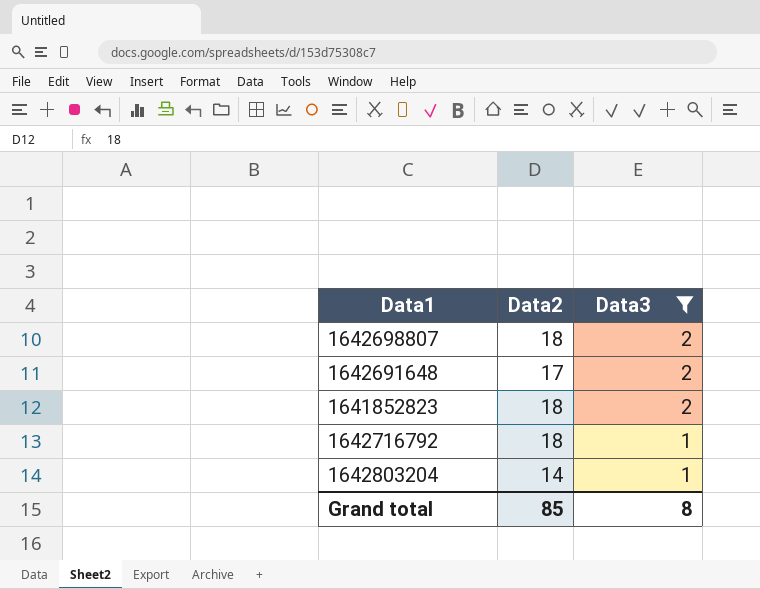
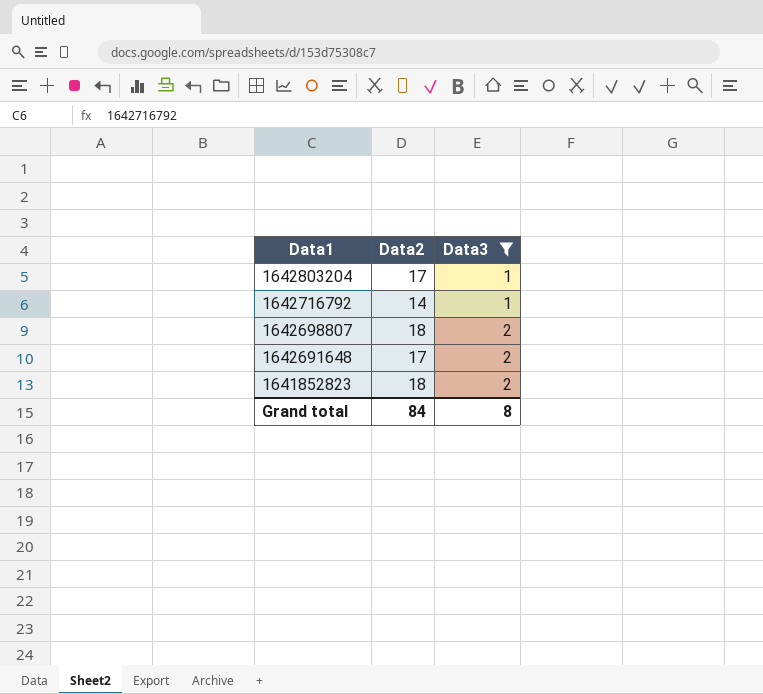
row order: Data3 descending -> Data1 descending
1642803204 | Data2: 14 -> 17
1642716792 | Data2: 18 -> 14
Grand total | Data2: 85 -> 84

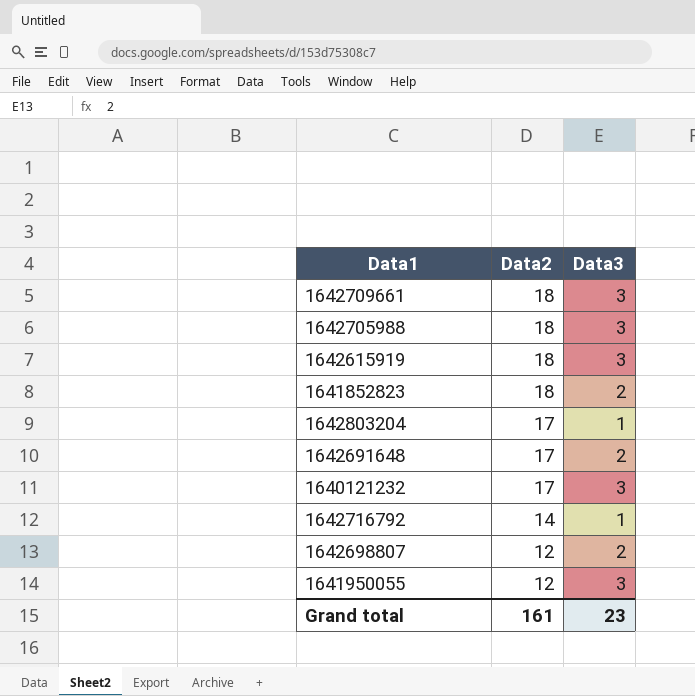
filter: Data3 != 3 -> none
row order: Data1 descending -> Data2 descending
1642698807 | Data2: 18 -> 12
Grand total | Data2: 84 -> 161
Grand total | Data3: 8 -> 23

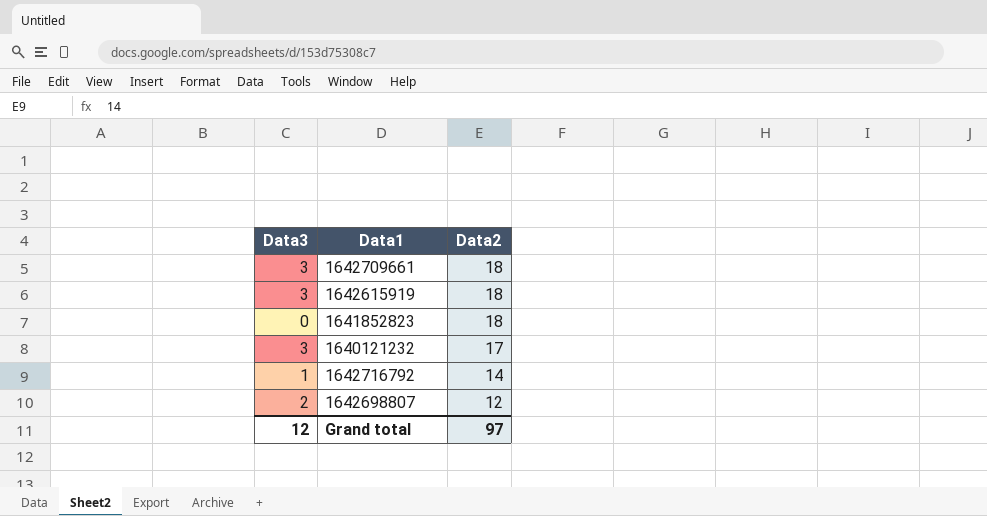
column Data3 | position: 3 -> 1
row 1642705988: 18 | 3 -> none
row 1642803204: 17 | 1 -> none
row 1642691648: 17 | 2 -> none
row 1641950055: 12 | 3 -> none
1641852823 | Data3: 2 -> 0
Grand total | Data3: 23 -> 12
Grand total | Data2: 161 -> 97

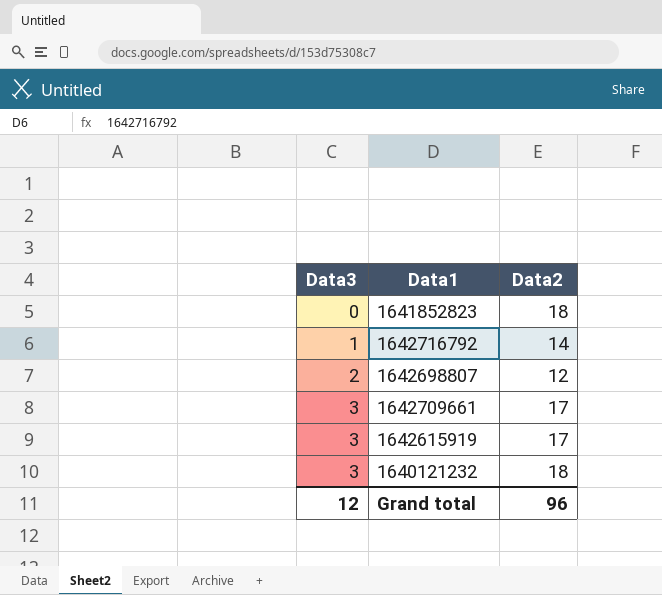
row order: Data2 descending -> Data3 ascending
1642709661 | Data2: 18 -> 17
1642615919 | Data2: 18 -> 17
1640121232 | Data2: 17 -> 18
Grand total | Data2: 97 -> 96

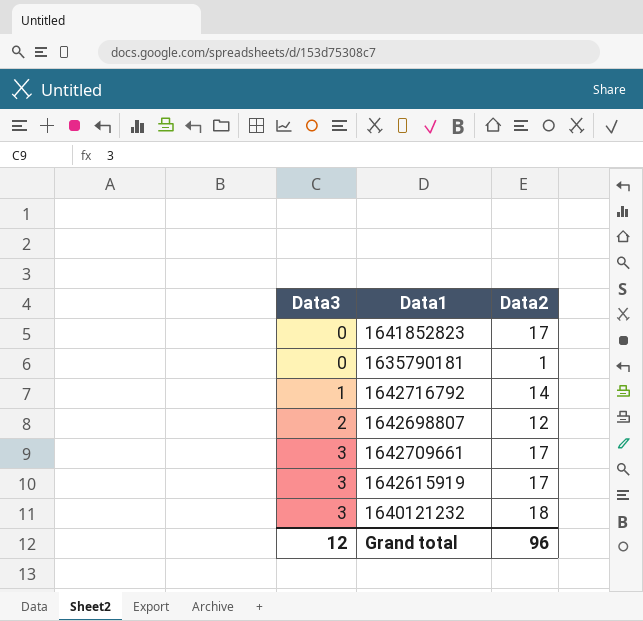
1641852823 | Data2: 18 -> 17
row 1635790181: none -> 0 | 1

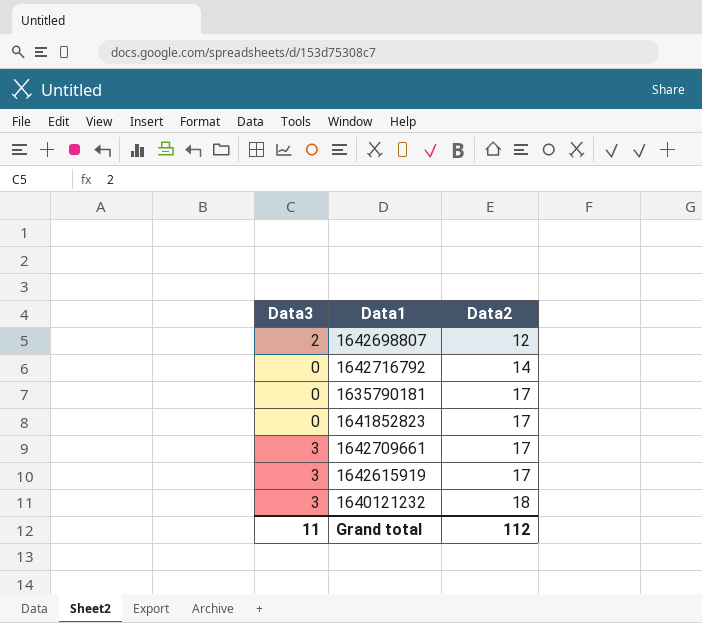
row order: Data3 ascending -> Data2 ascending
1642716792 | Data3: 1 -> 0
1635790181 | Data2: 1 -> 17
Grand total | Data3: 12 -> 11
Grand total | Data2: 96 -> 112

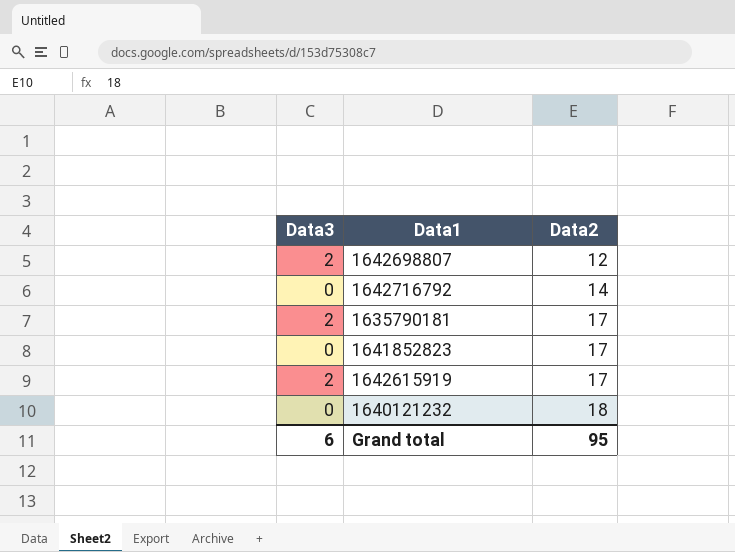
row 1642709661: 3 | 17 -> none
1635790181 | Data3: 0 -> 2
1642615919 | Data3: 3 -> 2
1640121232 | Data3: 3 -> 0
Grand total | Data3: 11 -> 6
Grand total | Data2: 112 -> 95

